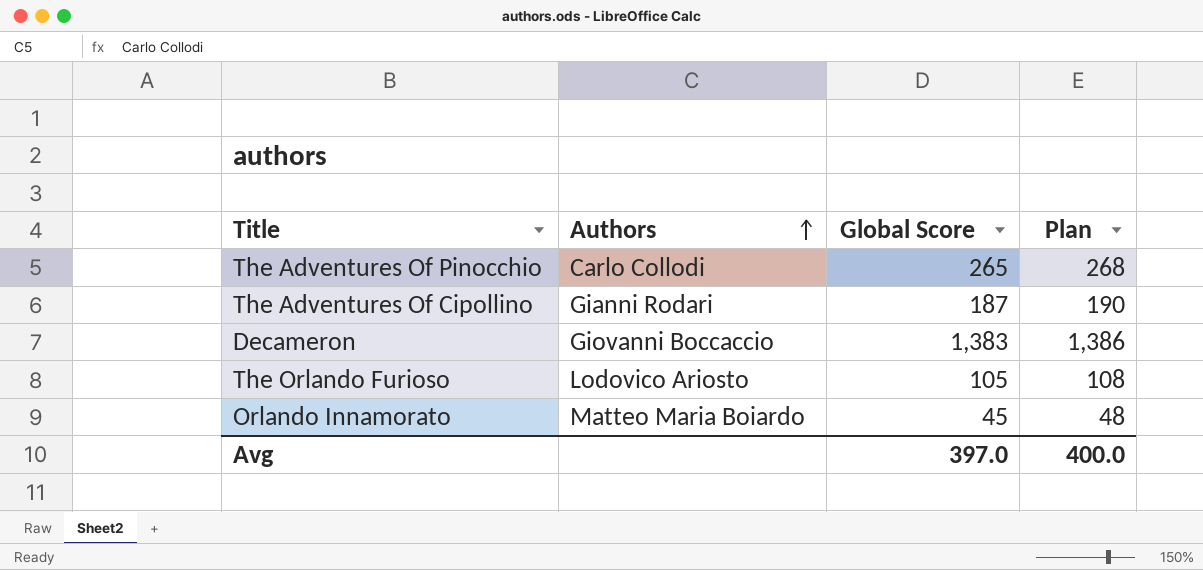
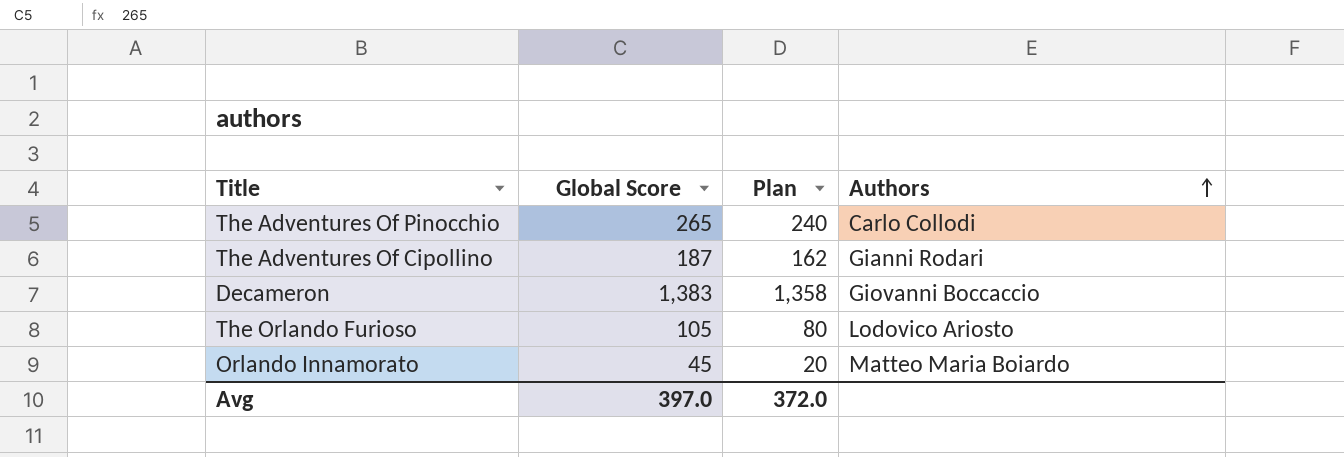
column Plan | formula: [Global Score] + 3 -> [Global Score] - 25
column Authors | position: 2 -> 4
Avg | Plan: 400.0 -> 372.0

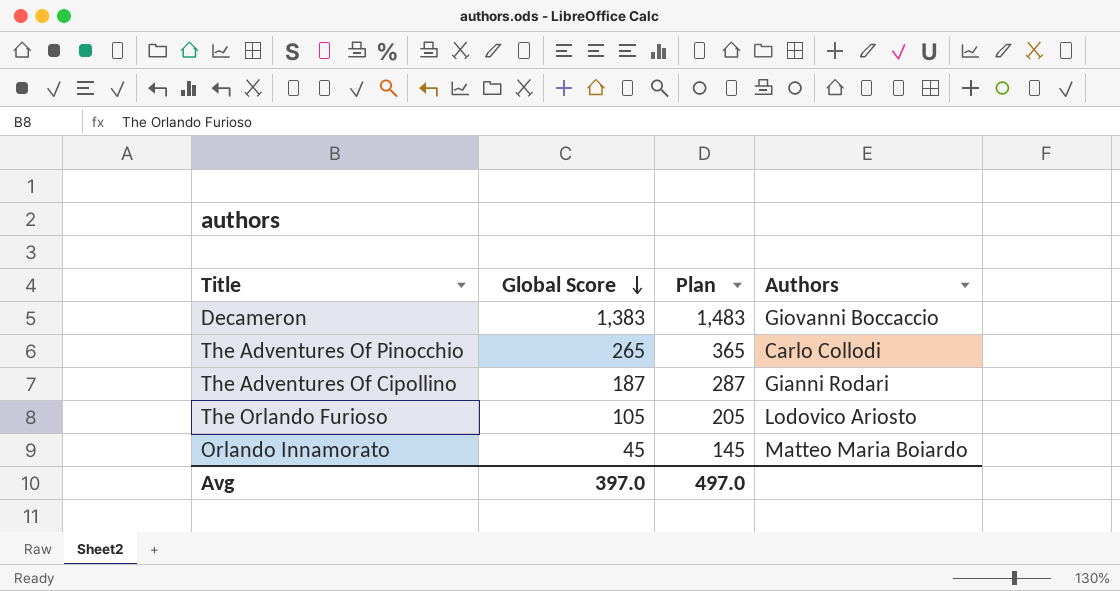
row order: Authors ascending -> Global Score descending
column Plan | formula: [Global Score] - 25 -> [Global Score] + 100
Avg | Plan: 372.0 -> 497.0

